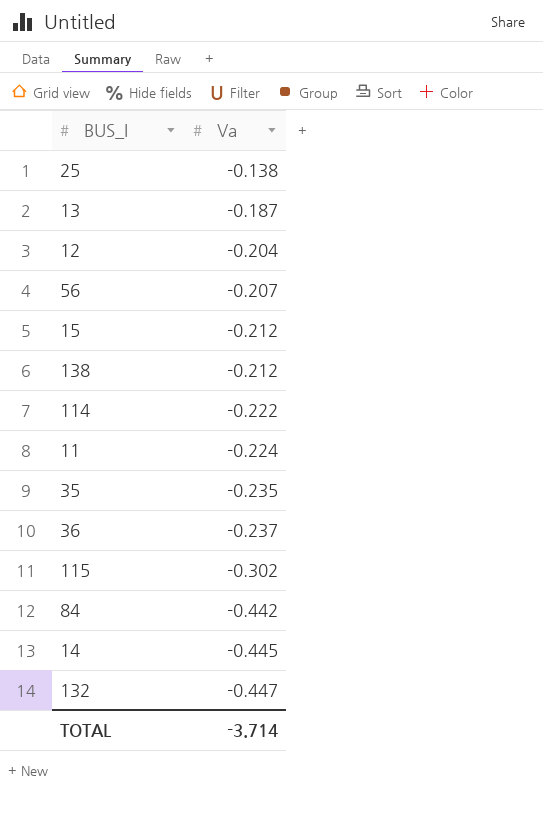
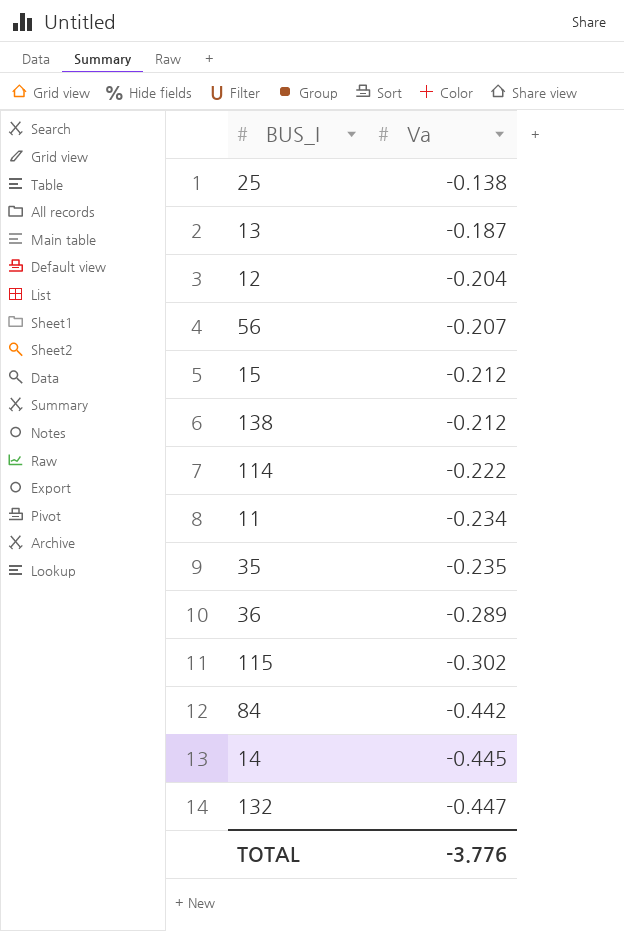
11 | Va: -0.224 -> -0.234
36 | Va: -0.237 -> -0.289
TOTAL | Va: -3.714 -> -3.776

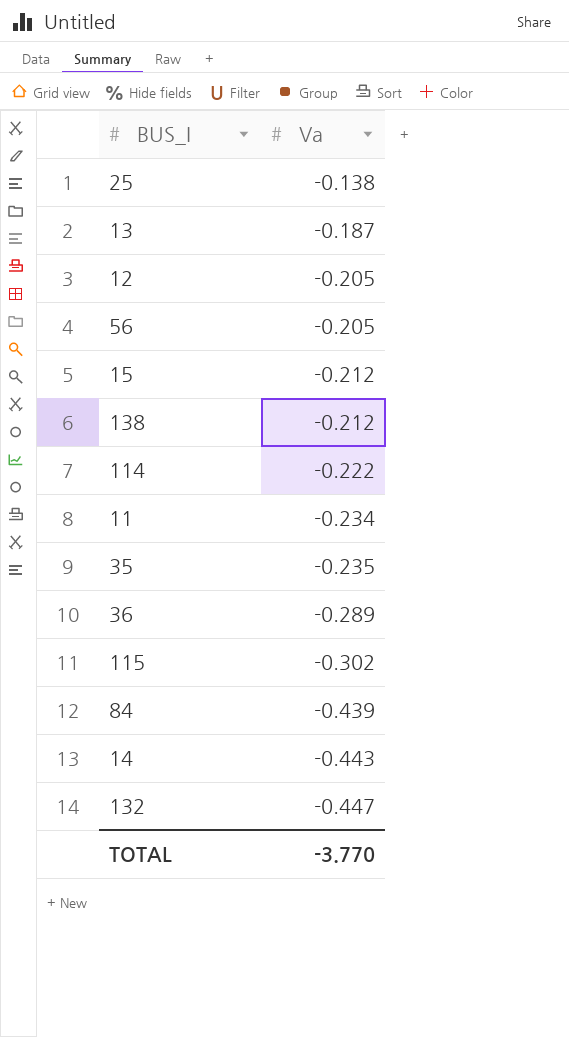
12 | Va: -0.204 -> -0.205
56 | Va: -0.207 -> -0.205
84 | Va: -0.442 -> -0.439
14 | Va: -0.445 -> -0.443
TOTAL | Va: -3.776 -> -3.770

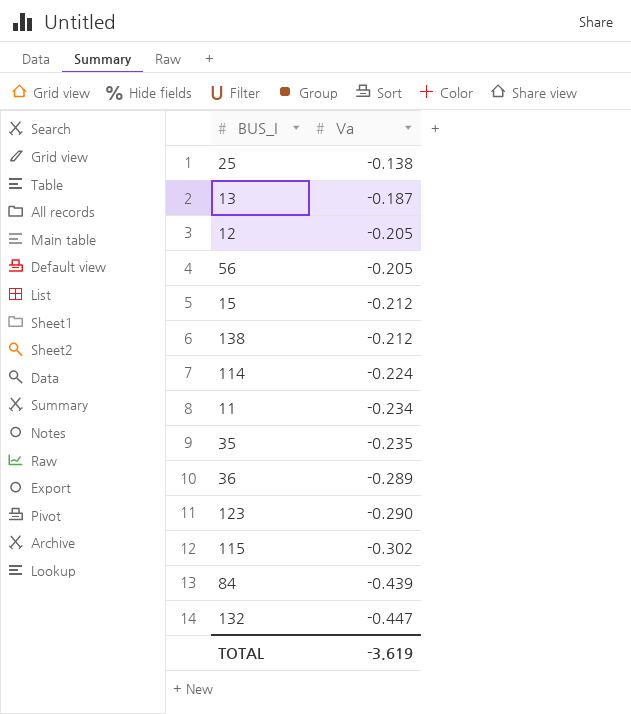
row 14: -0.443 -> none
114 | Va: -0.222 -> -0.224
row 123: none -> -0.290
TOTAL | Va: -3.770 -> -3.619

